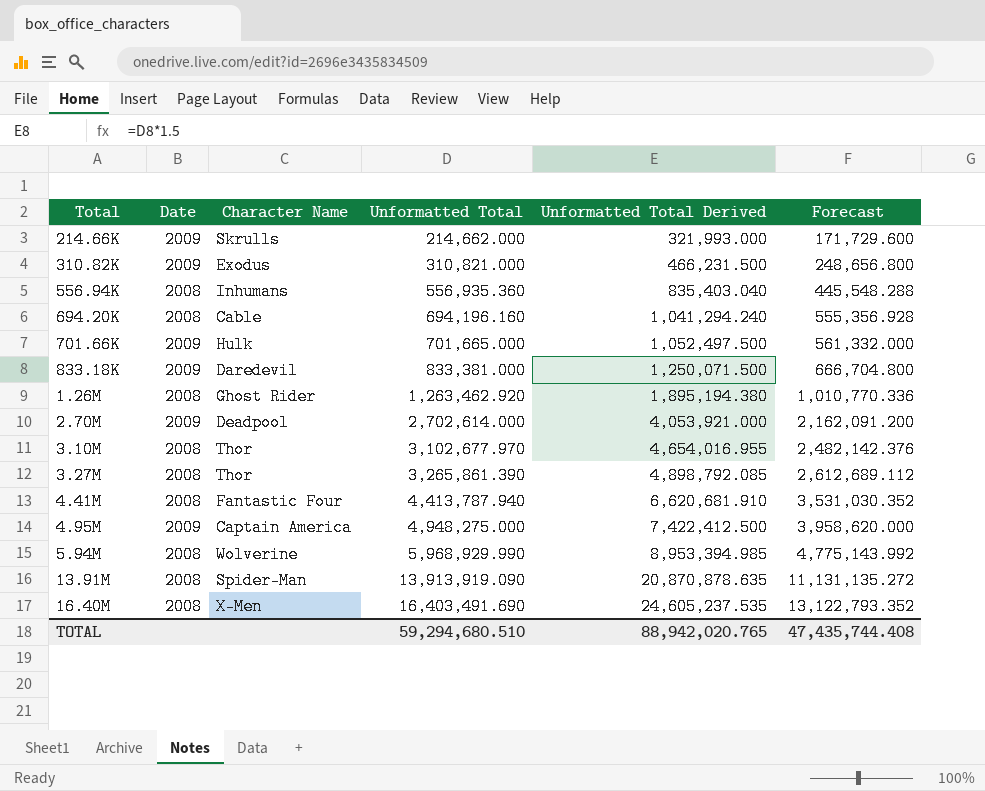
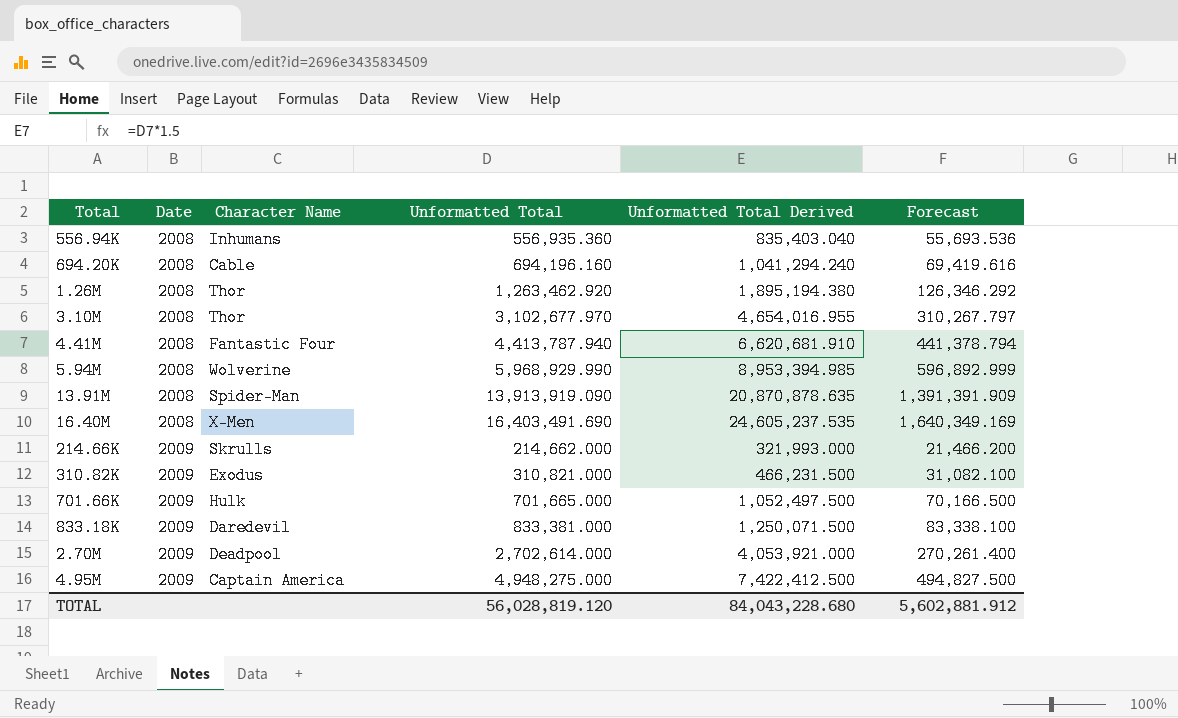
row order: Unformatted Total ascending -> Date ascending
column Forecast | formula: [Unformatted Total] * 0.8 -> [Unformatted Total] * 0.1
row 3.27M: 2008 | Thor | 3,265,861.390 | 4,898,792.085 | 2,612,689.112 -> none
1.26M | Character Name: Ghost Rider -> Thor
TOTAL | Unformatted Total: 59,294,680.510 -> 56,028,819.120
TOTAL | Unformatted Total Derived: 88,942,020.765 -> 84,043,228.680
TOTAL | Forecast: 47,435,744.408 -> 5,602,881.912

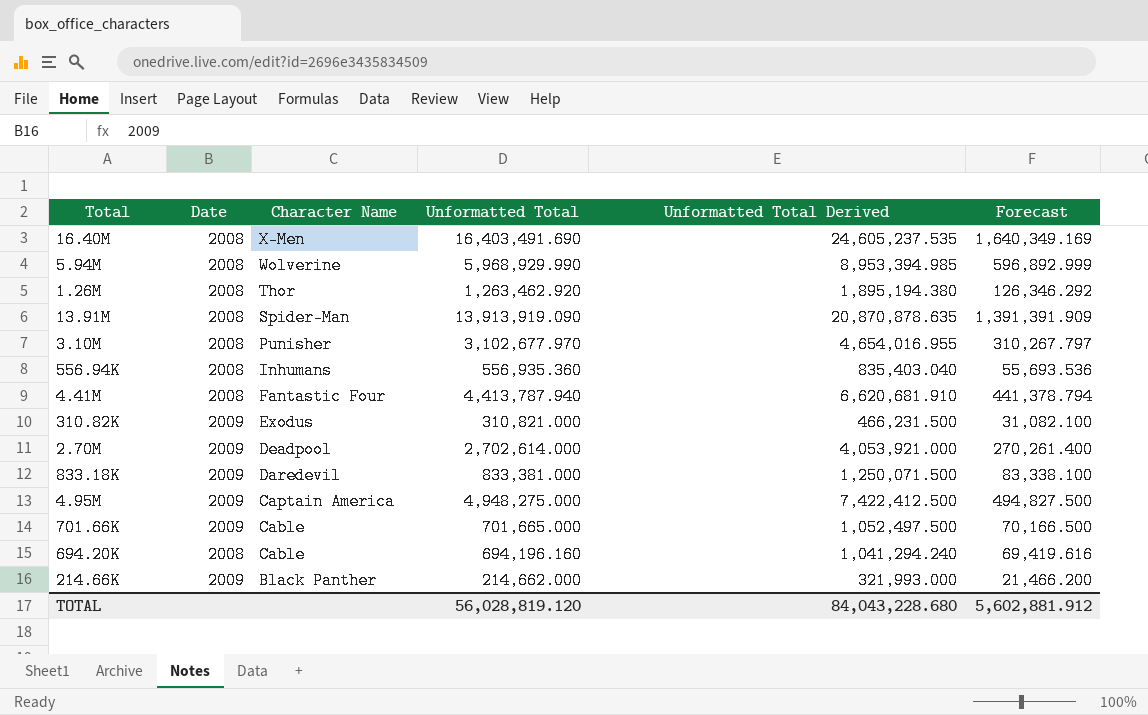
row order: Date ascending -> Character Name descending
3.10M | Character Name: Thor -> Punisher
701.66K | Character Name: Hulk -> Cable
214.66K | Character Name: Skrulls -> Black Panther

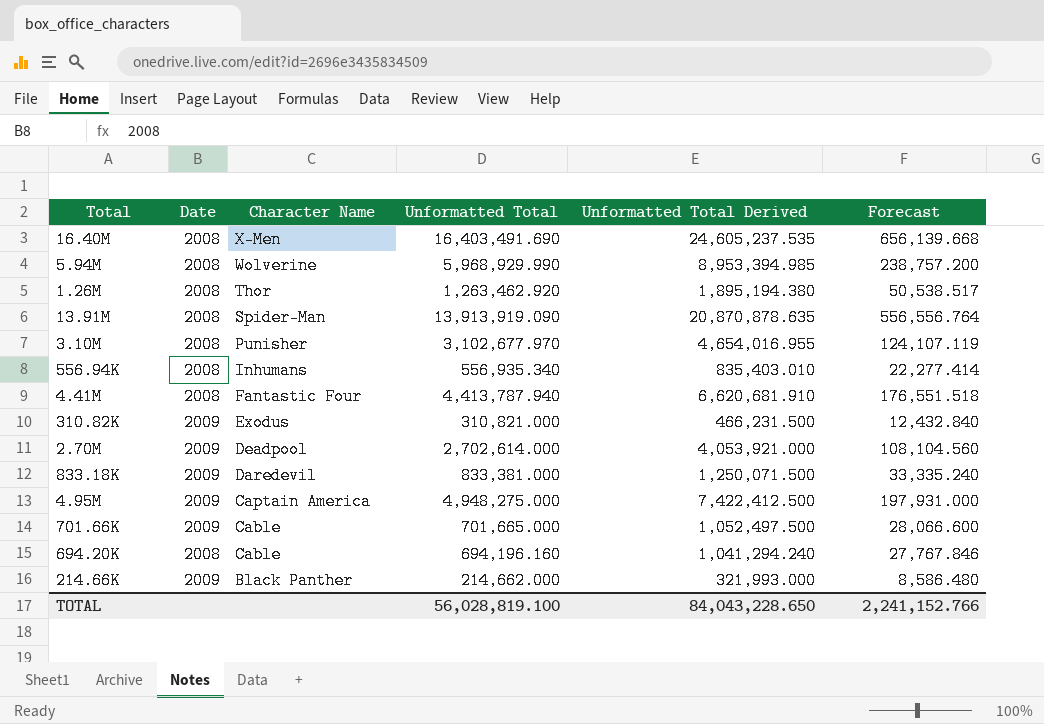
column Forecast | formula: [Unformatted Total] * 0.1 -> [Unformatted Total] * 0.04
556.94K | Unformatted Total: 556,935.360 -> 556,935.340
556.94K | Unformatted Total Derived: 835,403.040 -> 835,403.010
TOTAL | Unformatted Total: 56,028,819.120 -> 56,028,819.100
TOTAL | Unformatted Total Derived: 84,043,228.680 -> 84,043,228.650
TOTAL | Forecast: 5,602,881.912 -> 2,241,152.766

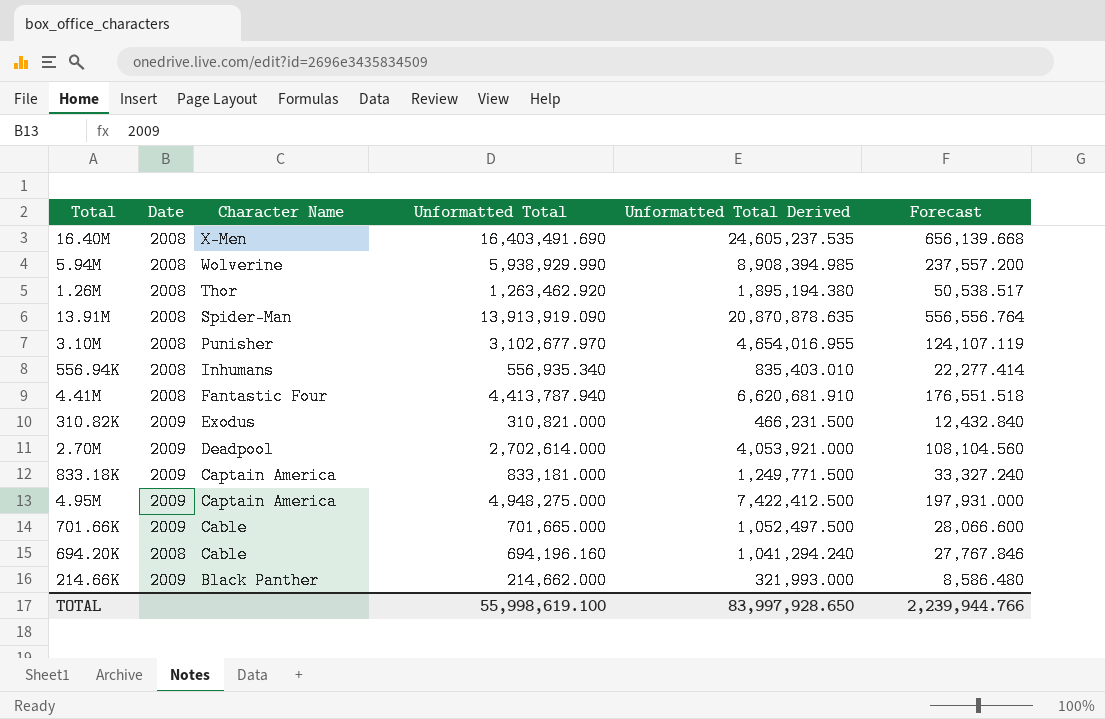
5.94M | Unformatted Total: 5,968,929.990 -> 5,938,929.990
5.94M | Unformatted Total Derived: 8,953,394.985 -> 8,908,394.985
5.94M | Forecast: 238,757.200 -> 237,557.200
833.18K | Character Name: Daredevil -> Captain America
833.18K | Unformatted Total: 833,381.000 -> 833,181.000
833.18K | Unformatted Total Derived: 1,250,071.500 -> 1,249,771.500
833.18K | Forecast: 33,335.240 -> 33,327.240
TOTAL | Unformatted Total: 56,028,819.100 -> 55,998,619.100
TOTAL | Unformatted Total Derived: 84,043,228.650 -> 83,997,928.650
TOTAL | Forecast: 2,241,152.766 -> 2,239,944.766

